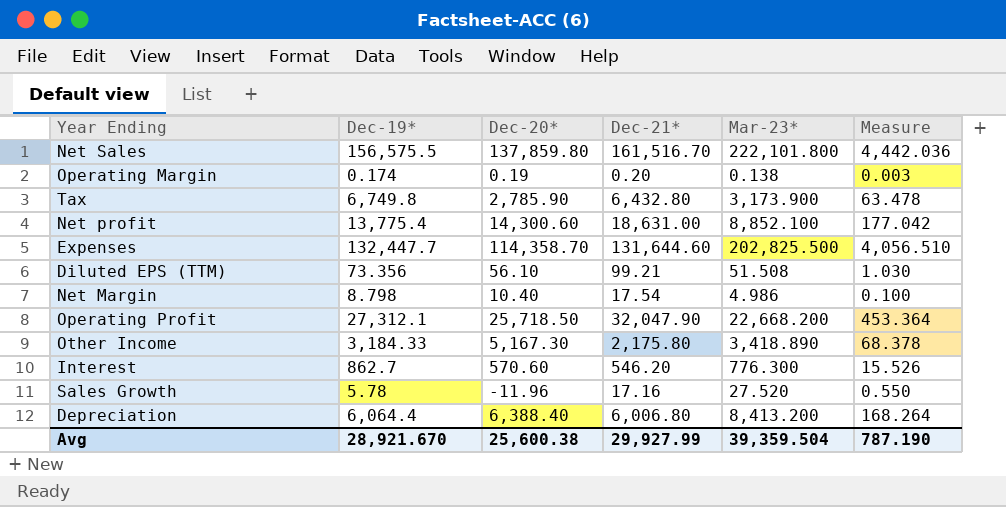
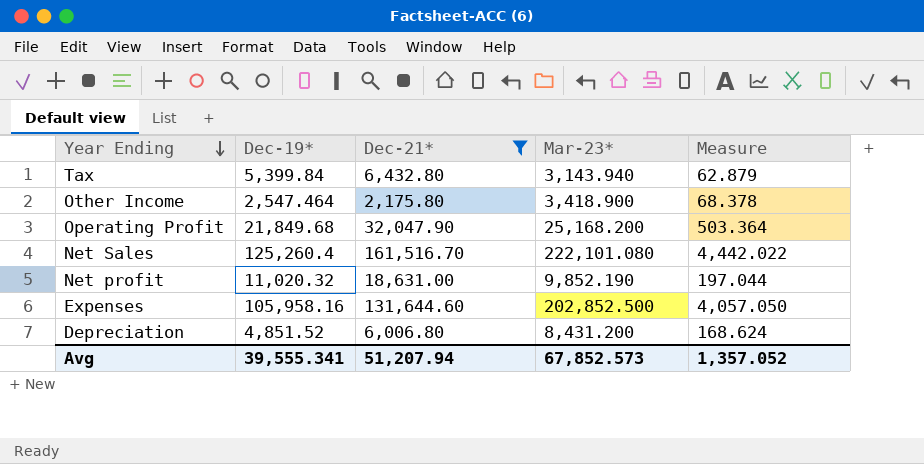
filter: none -> Dec-21* >= 2,175.80
row order: none -> Year Ending descending
column Dec-20* | position: 3 -> none
Tax | Dec-19*: 6,749.8 -> 5,399.84
Tax | Mar-23*: 3,173.900 -> 3,143.940
Tax | Measure: 63.478 -> 62.879
Other Income | Dec-19*: 3,184.33 -> 2,547.464
Other Income | Mar-23*: 3,418.890 -> 3,418.900
Operating Profit | Dec-19*: 27,312.1 -> 21,849.68
Operating Profit | Mar-23*: 22,668.200 -> 25,168.200
Operating Profit | Measure: 453.364 -> 503.364
Net Sales | Dec-19*: 156,575.5 -> 125,260.4
Net Sales | Mar-23*: 222,101.800 -> 222,101.080
Net Sales | Measure: 4,442.036 -> 4,442.022
Net profit | Dec-19*: 13,775.4 -> 11,020.32
Net profit | Mar-23*: 8,852.100 -> 9,852.190
Net profit | Measure: 177.042 -> 197.044
Expenses | Dec-19*: 132,447.7 -> 105,958.16
Expenses | Mar-23*: 202,825.500 -> 202,852.500
Expenses | Measure: 4,056.510 -> 4,057.050
Depreciation | Dec-19*: 6,064.4 -> 4,851.52
Depreciation | Mar-23*: 8,413.200 -> 8,431.200
Depreciation | Measure: 168.264 -> 168.624
Avg | Dec-19*: 28,921.670 -> 39,555.341
Avg | Dec-21*: 29,927.99 -> 51,207.94
Avg | Mar-23*: 39,359.504 -> 67,852.573
Avg | Measure: 787.190 -> 1,357.052

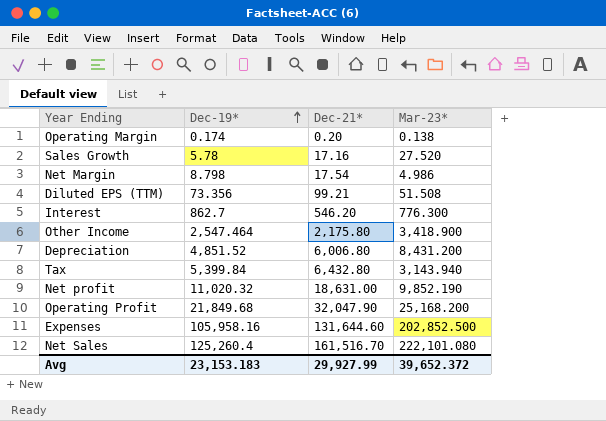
filter: Dec-21* >= 2,175.80 -> none
row order: Year Ending descending -> Dec-19* ascending
column Measure | formula: [Mar-23*] * 0.02 -> none
Avg | Dec-19*: 39,555.341 -> 23,153.183
Avg | Dec-21*: 51,207.94 -> 29,927.99
Avg | Mar-23*: 67,852.573 -> 39,652.372

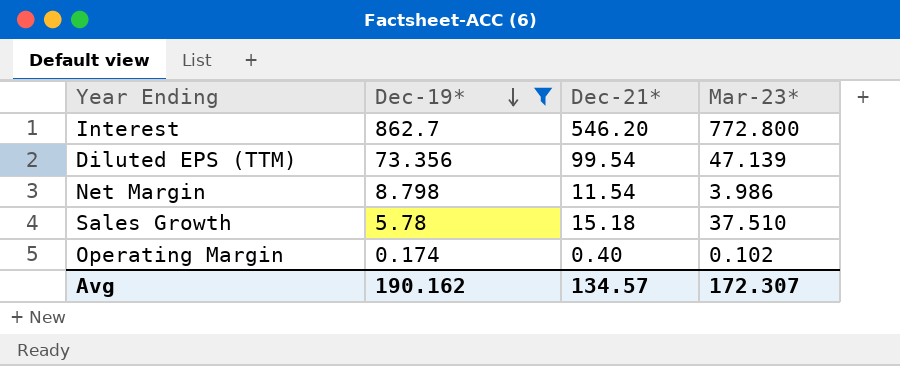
filter: none -> Dec-19* <= 862.7
row order: Dec-19* ascending -> Dec-19* descending
Interest | Mar-23*: 776.300 -> 772.800
Diluted EPS (TTM) | Dec-21*: 99.21 -> 99.54
Diluted EPS (TTM) | Mar-23*: 51.508 -> 47.139
Net Margin | Dec-21*: 17.54 -> 11.54
Net Margin | Mar-23*: 4.986 -> 3.986
Sales Growth | Dec-21*: 17.16 -> 15.18
Sales Growth | Mar-23*: 27.520 -> 37.510
Operating Margin | Dec-21*: 0.20 -> 0.40
Operating Margin | Mar-23*: 0.138 -> 0.102
Avg | Dec-19*: 23,153.183 -> 190.162
Avg | Dec-21*: 29,927.99 -> 134.57
Avg | Mar-23*: 39,652.372 -> 172.307

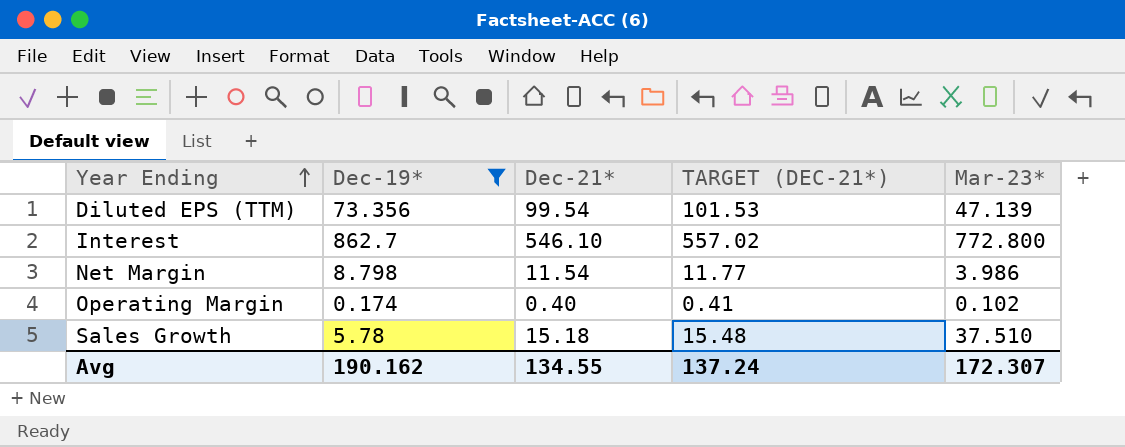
row order: Dec-19* descending -> Year Ending ascending
column TARGET (DEC-21*) | formula: none -> [Dec-21*] * 1.02
Interest | Dec-21*: 546.20 -> 546.10
Avg | Dec-21*: 134.57 -> 134.55

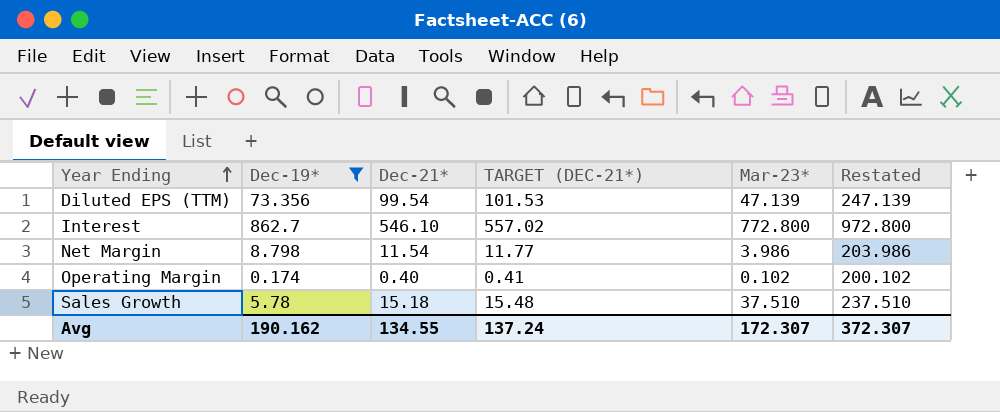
column Restated | formula: none -> [Mar-23*] + 200

